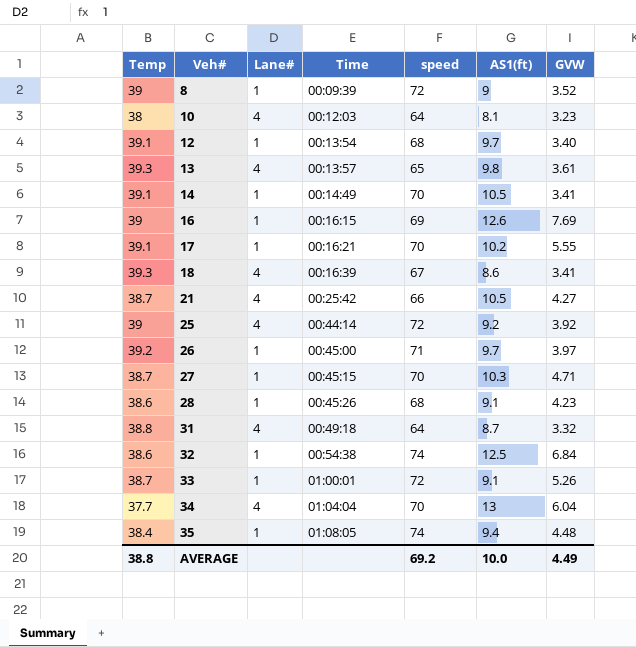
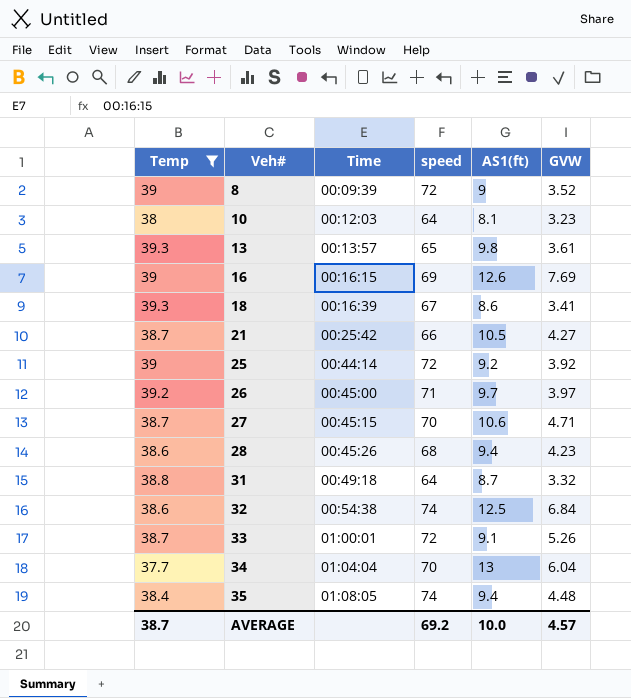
filter: none -> Temp != 39.1
column Lane# | position: 3 -> none
27 | AS1(ft): 10.3 -> 10.6
28 | AS1(ft): 9.1 -> 9.4
AVERAGE | Temp: 38.8 -> 38.7
AVERAGE | GVW: 4.49 -> 4.57

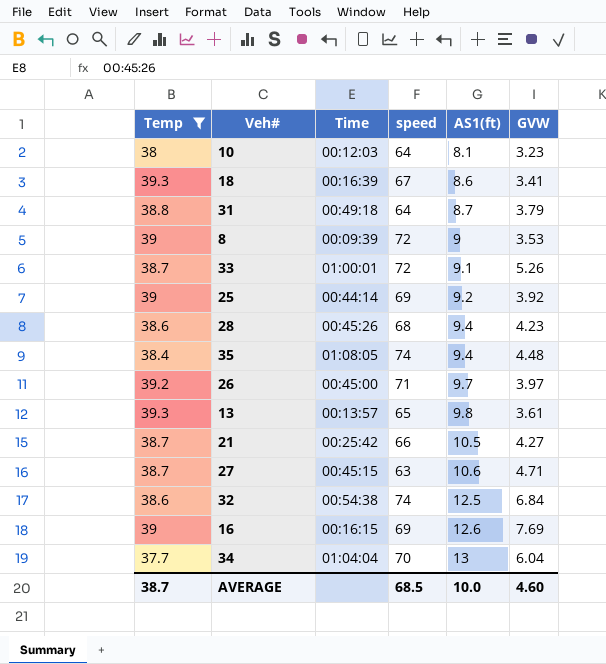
row order: Veh# ascending -> AS1(ft) ascending
31 | GVW: 3.32 -> 3.79
8 | GVW: 3.52 -> 3.53
25 | speed: 72 -> 69
27 | speed: 70 -> 63
AVERAGE | speed: 69.2 -> 68.5
AVERAGE | GVW: 4.57 -> 4.60

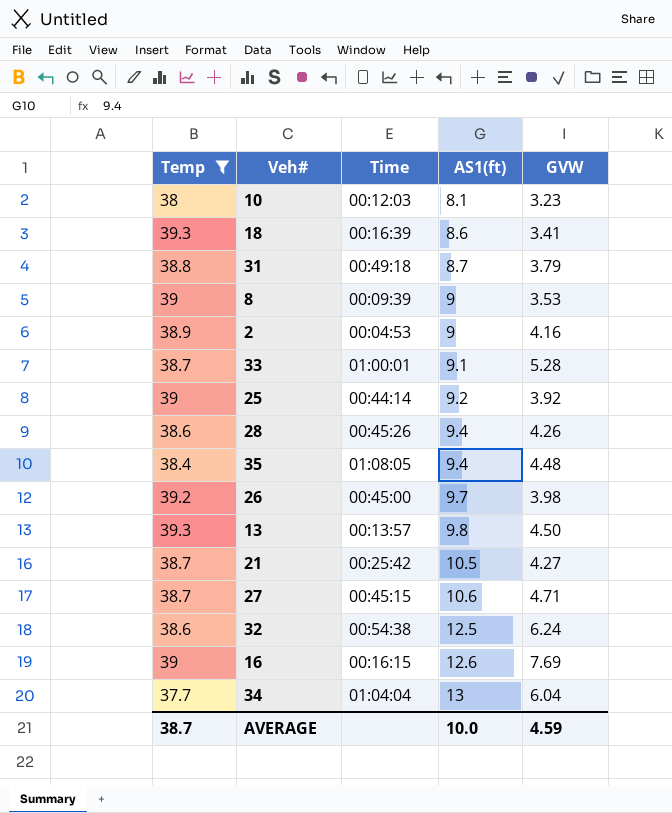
column speed | position: 4 -> none
row 2: none -> 38.9 | 00:04:53 | 9 | 4.16
33 | GVW: 5.26 -> 5.28
28 | GVW: 4.23 -> 4.26
26 | GVW: 3.97 -> 3.98
13 | GVW: 3.61 -> 4.50
32 | GVW: 6.84 -> 6.24
AVERAGE | GVW: 4.60 -> 4.59

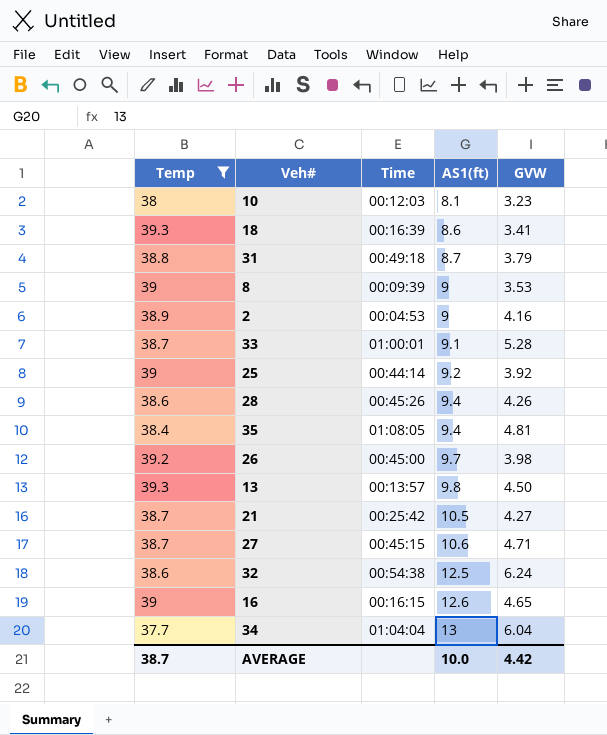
35 | GVW: 4.48 -> 4.81
16 | GVW: 7.69 -> 4.65
AVERAGE | GVW: 4.59 -> 4.42

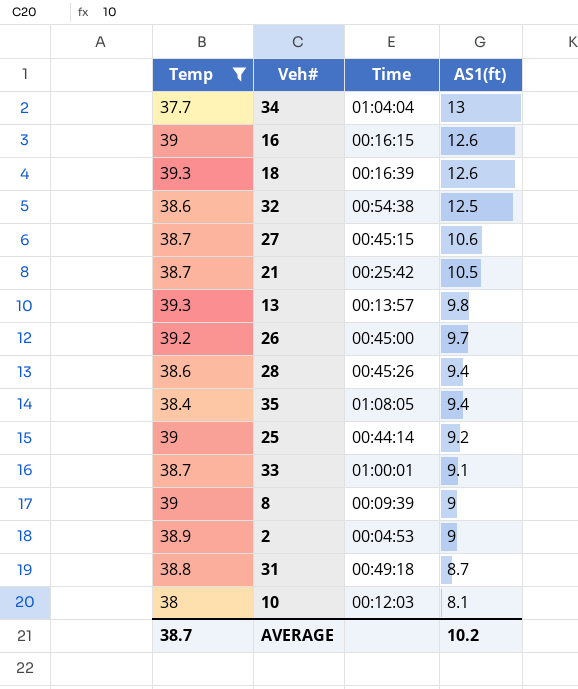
row order: AS1(ft) ascending -> AS1(ft) descending
column GVW | position: 5 -> none
18 | AS1(ft): 8.6 -> 12.6
AVERAGE | AS1(ft): 10.0 -> 10.2

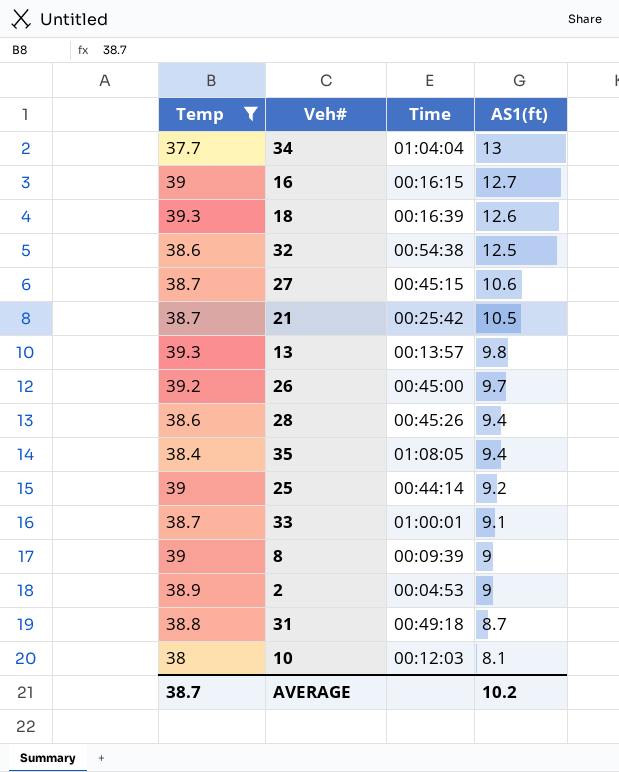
16 | AS1(ft): 12.6 -> 12.7

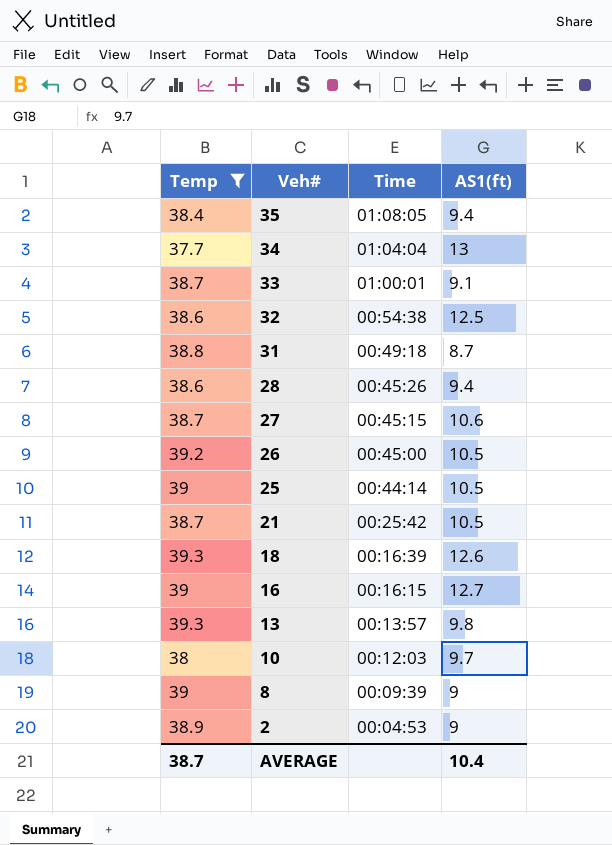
row order: AS1(ft) descending -> Veh# descending
26 | AS1(ft): 9.7 -> 10.5
25 | AS1(ft): 9.2 -> 10.5
10 | AS1(ft): 8.1 -> 9.7
AVERAGE | AS1(ft): 10.2 -> 10.4

